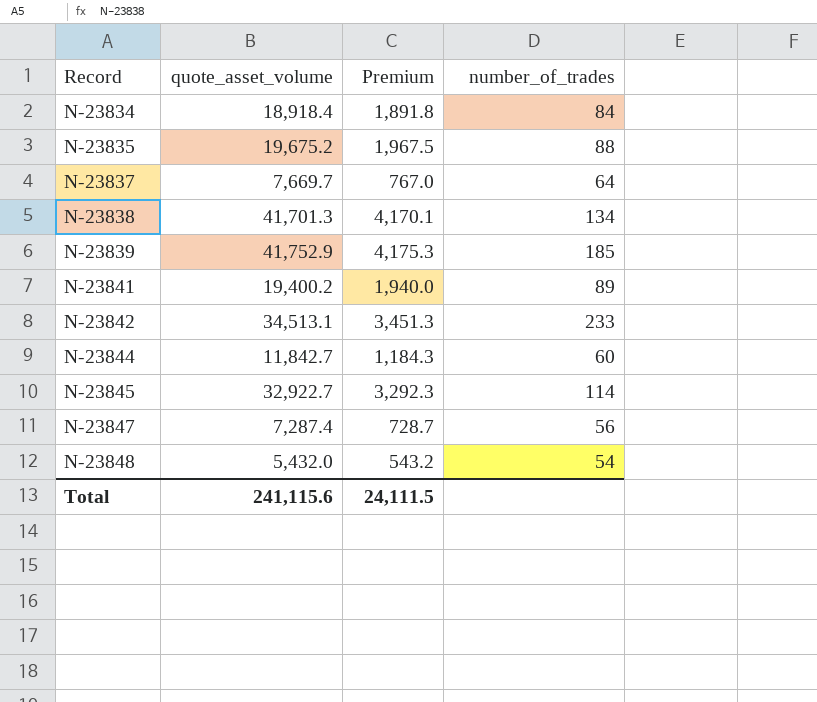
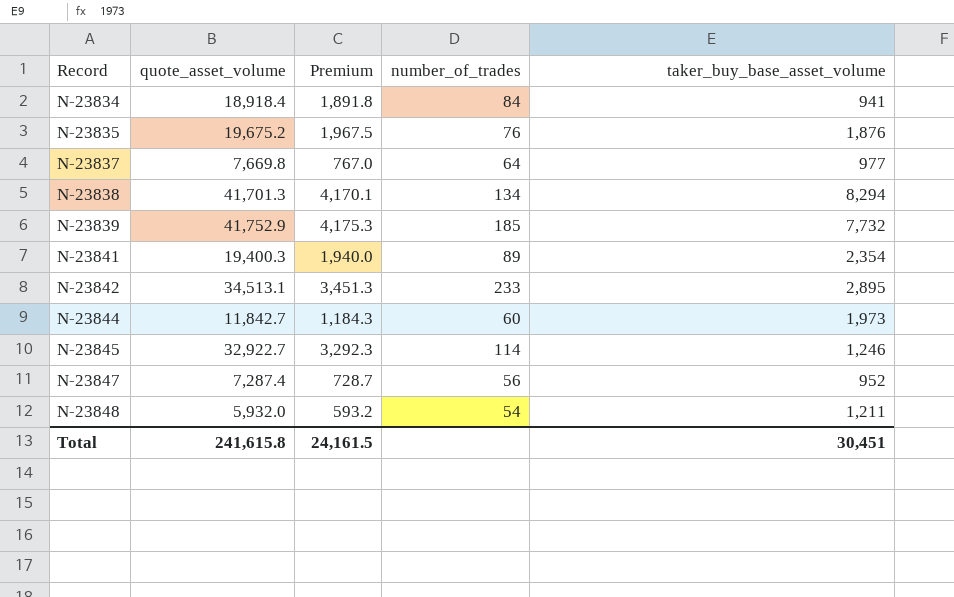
column taker_buy_base_asset_volume | position: none -> 5
N-23835 | number_of_trades: 88 -> 76
N-23837 | quote_asset_volume: 7,669.7 -> 7,669.8
N-23841 | quote_asset_volume: 19,400.2 -> 19,400.3
N-23848 | quote_asset_volume: 5,432.0 -> 5,932.0
N-23848 | Premium: 543.2 -> 593.2
Total | quote_asset_volume: 241,115.6 -> 241,615.8
Total | Premium: 24,111.5 -> 24,161.5

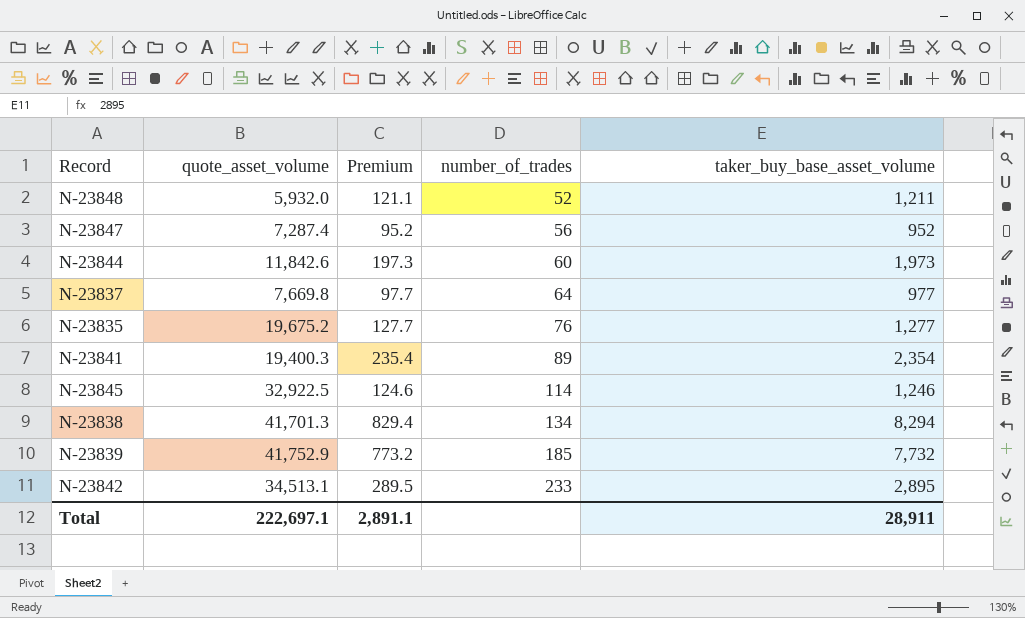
row order: Record ascending -> number_of_trades ascending
column Premium | formula: [quote_asset_volume] * 0.1 -> [taker_buy_base_asset_volume] * 0.1
row N-23834: 18,918.4 | 1,891.8 | 84 | 941 -> none
N-23848 | number_of_trades: 54 -> 52
N-23844 | quote_asset_volume: 11,842.7 -> 11,842.6
N-23835 | taker_buy_base_asset_volume: 1,876 -> 1,277
N-23845 | quote_asset_volume: 32,922.7 -> 32,922.5
Total | quote_asset_volume: 241,615.8 -> 222,697.1
Total | Premium: 24,161.5 -> 2,891.1
Total | taker_buy_base_asset_volume: 30,451 -> 28,911

